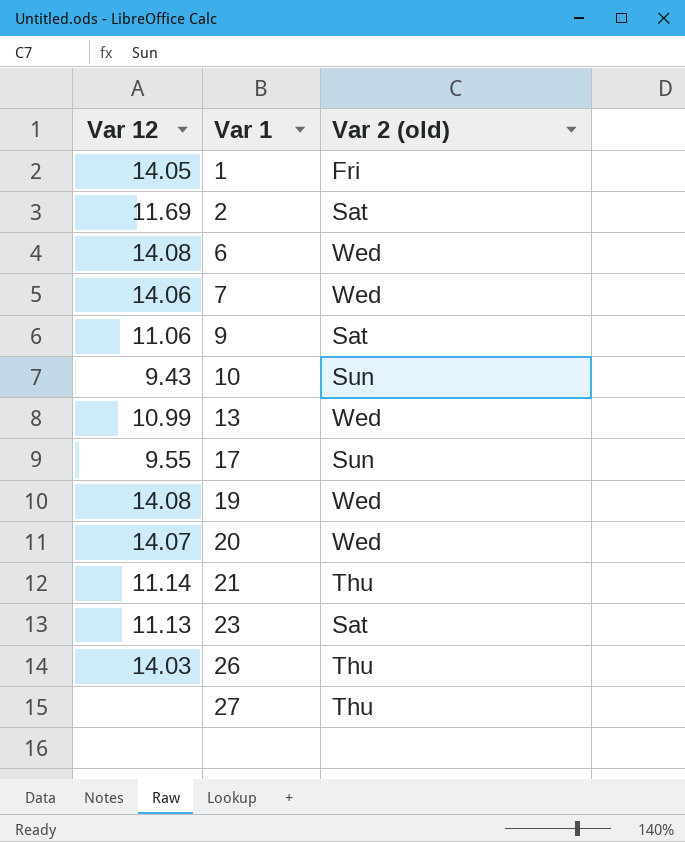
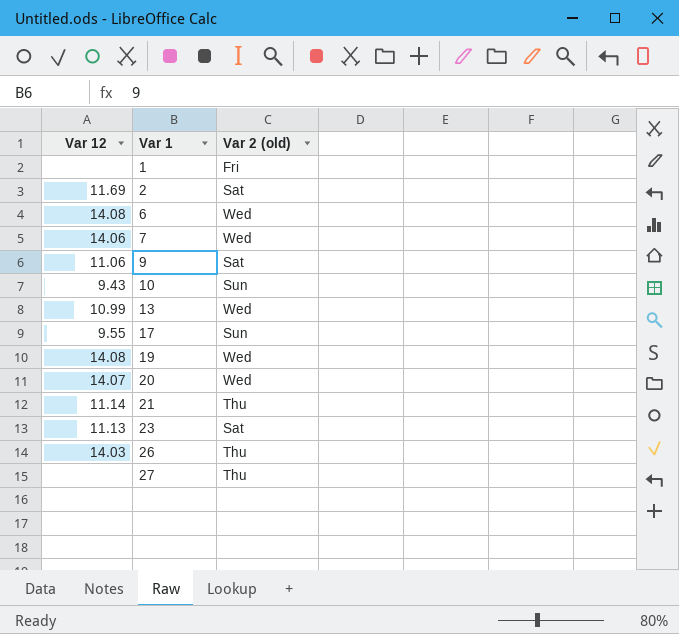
1 | Var 12: 14.05 -> none

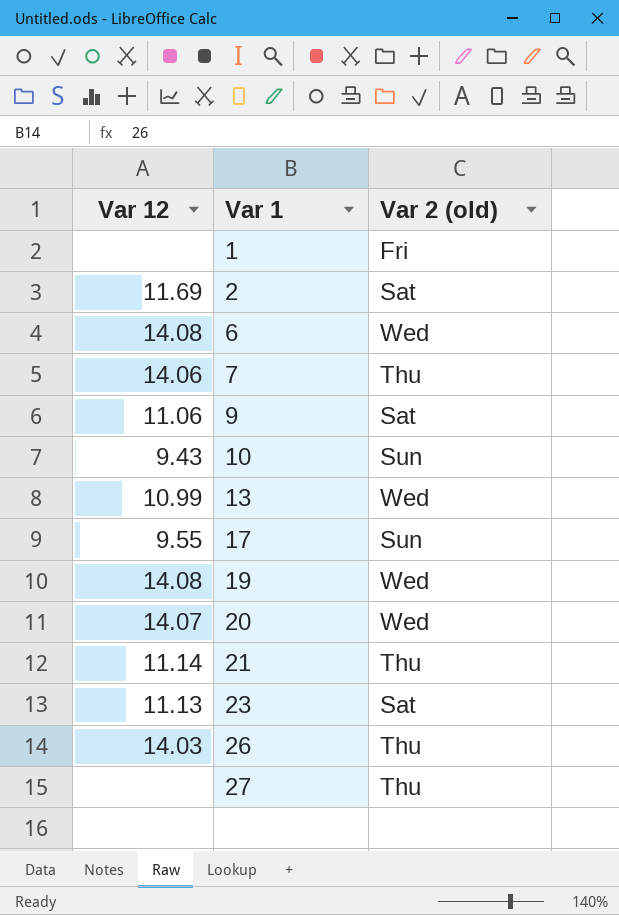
7 | Var 2 (old): Wed -> Thu

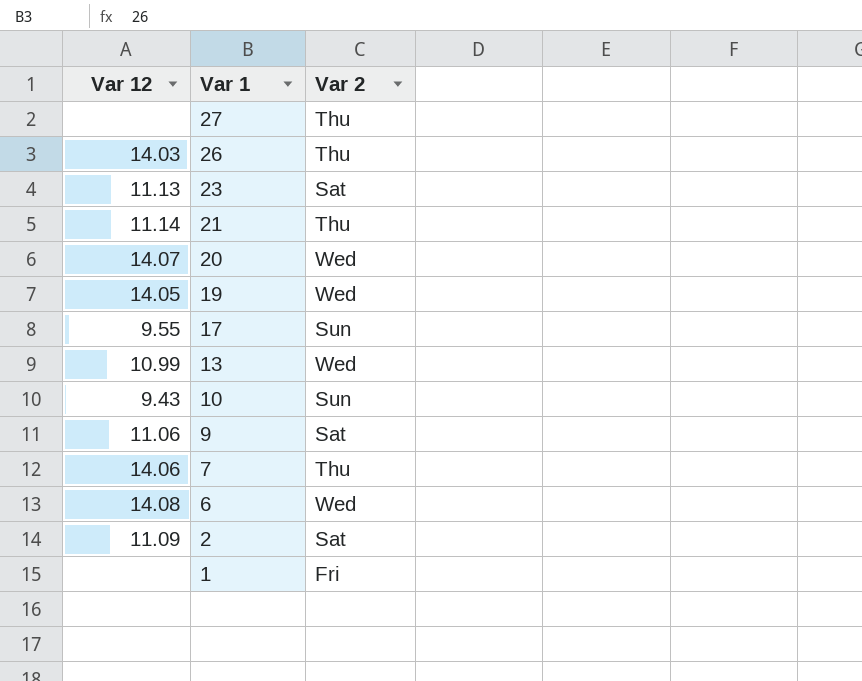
row order: Var 1 ascending -> Var 1 descending
column name: Var 2 (old) -> Var 2
19 | Var 12: 14.08 -> 14.05
2 | Var 12: 11.69 -> 11.09

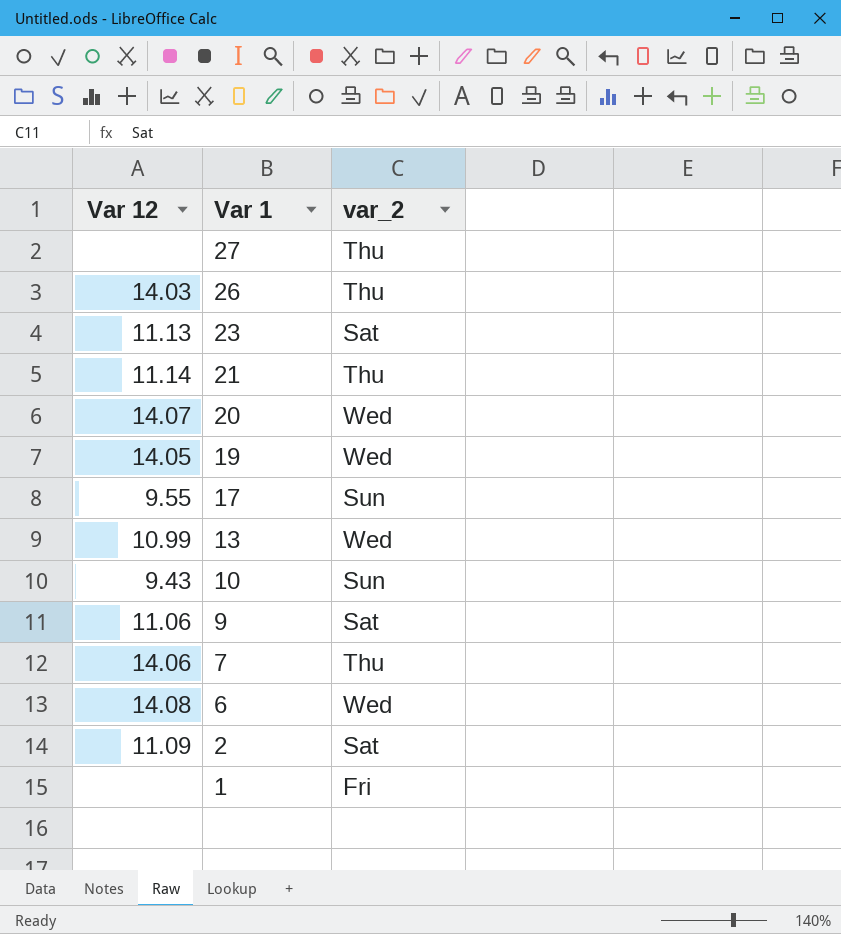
column name: Var 2 -> var_2

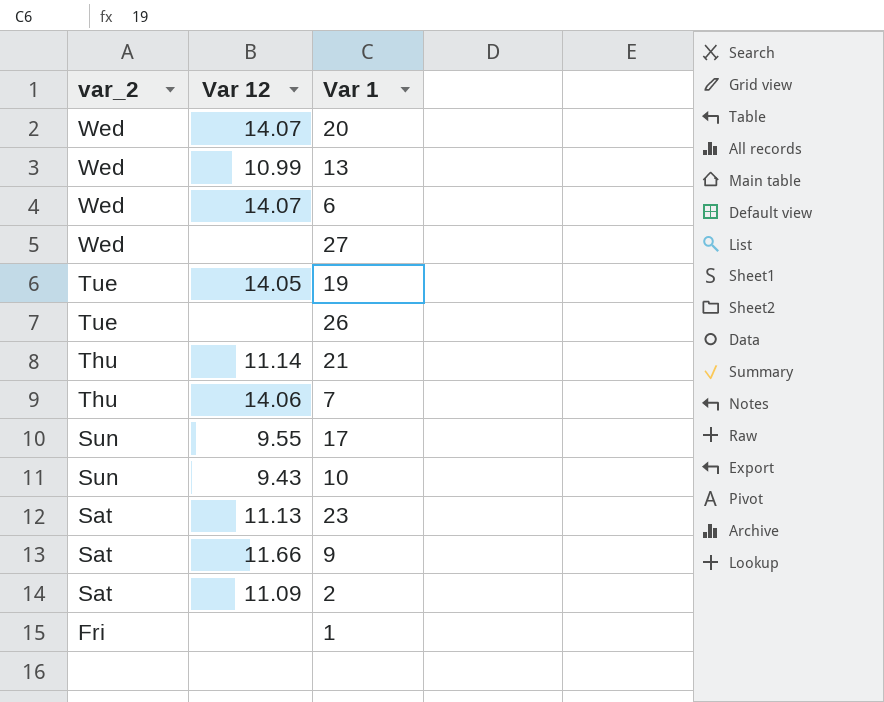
row order: Var 1 descending -> var_2 descending
column var_2 | position: 3 -> 1
6 | Var 12: 14.08 -> 14.07
27 | var_2: Thu -> Wed
19 | var_2: Wed -> Tue
26 | var_2: Thu -> Tue
26 | Var 12: 14.03 -> none
9 | Var 12: 11.06 -> 11.66

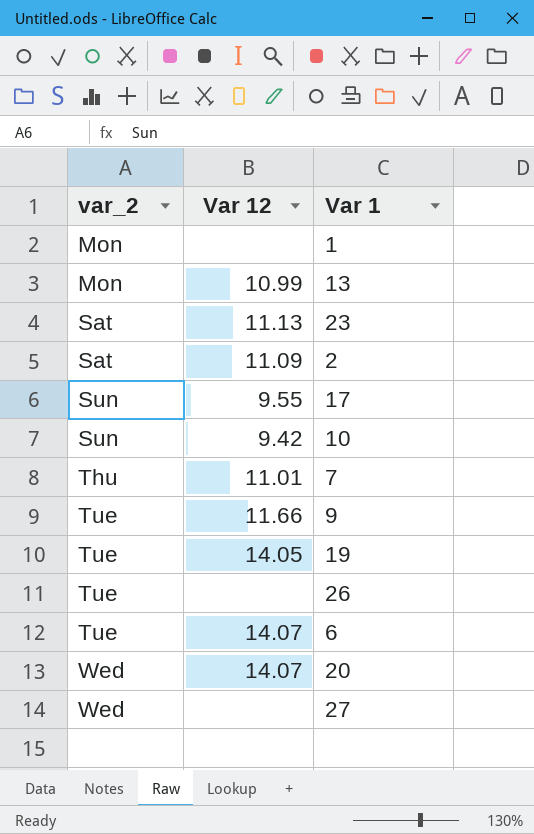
row order: var_2 descending -> var_2 ascending
row 21: Thu | 11.14 -> none
1 | var_2: Fri -> Mon
13 | var_2: Wed -> Mon
10 | Var 12: 9.43 -> 9.42
7 | Var 12: 14.06 -> 11.01
9 | var_2: Sat -> Tue
6 | var_2: Wed -> Tue

